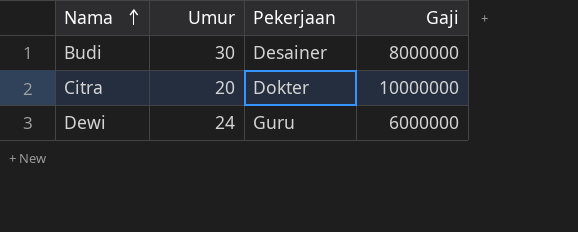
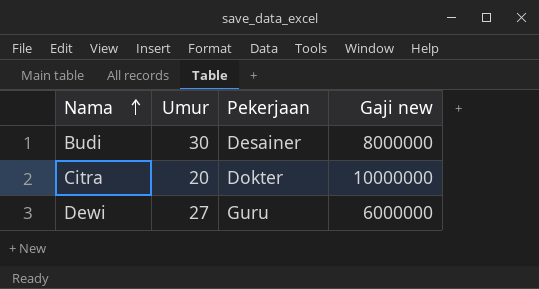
column name: Gaji -> Gaji new
Dewi | Umur: 24 -> 27

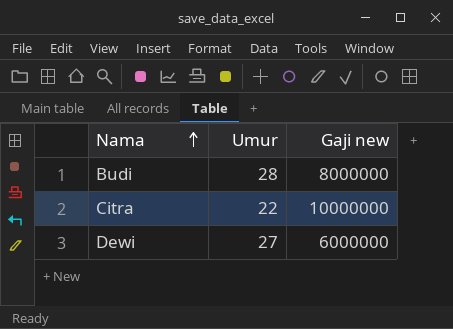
column Pekerjaan | position: 3 -> none
Budi | Umur: 30 -> 28
Citra | Umur: 20 -> 22

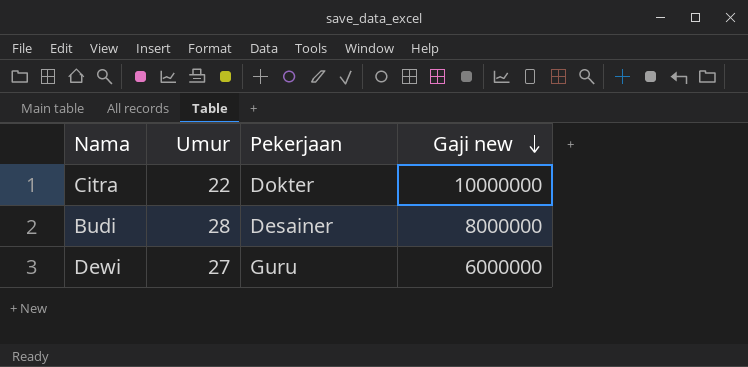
row order: Nama ascending -> Gaji new descending
column Pekerjaan | position: none -> 3

